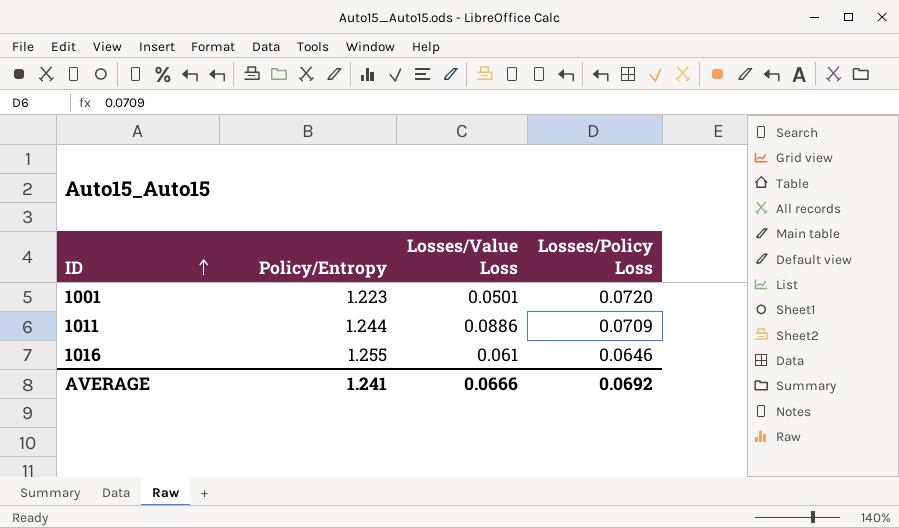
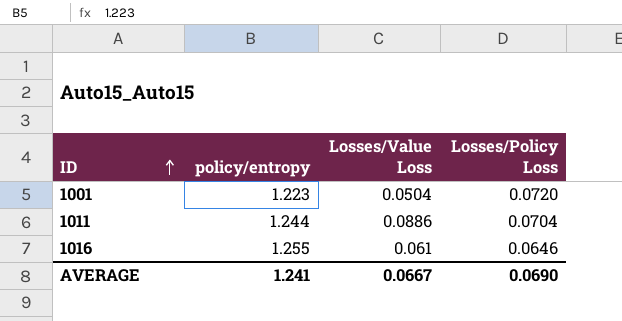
column name: Policy/Entropy -> policy/entropy
1001 | Losses/Value Loss: 0.0501 -> 0.0504
1011 | Losses/Policy Loss: 0.0709 -> 0.0704
AVERAGE | Losses/Value Loss: 0.0666 -> 0.0667
AVERAGE | Losses/Policy Loss: 0.0692 -> 0.0690

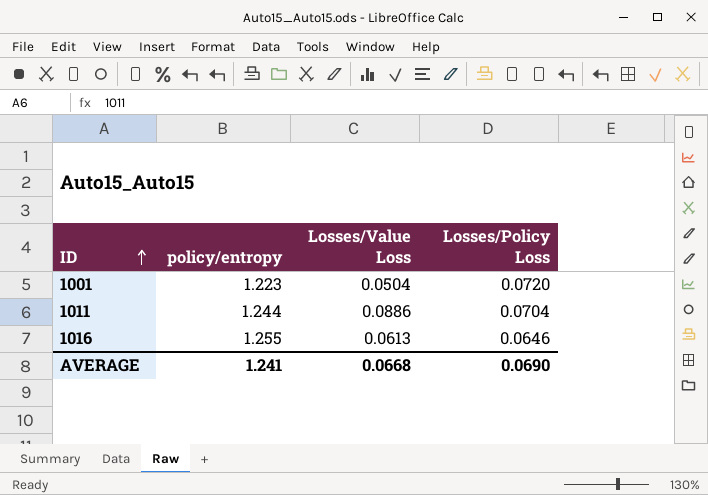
1016 | Losses/Value Loss: 0.061 -> 0.0613
AVERAGE | Losses/Value Loss: 0.0667 -> 0.0668

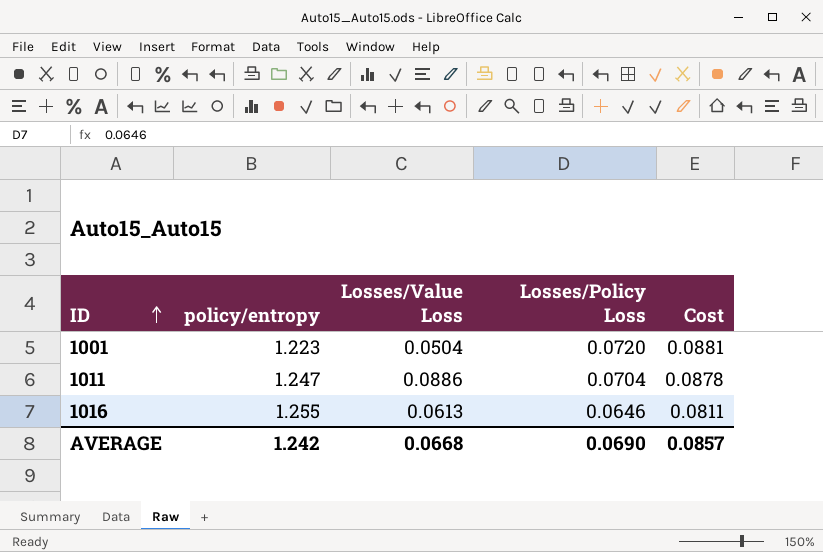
column Cost | formula: none -> [policy/entropy] * [Losses/Policy Loss]
1011 | policy/entropy: 1.244 -> 1.247
AVERAGE | policy/entropy: 1.241 -> 1.242

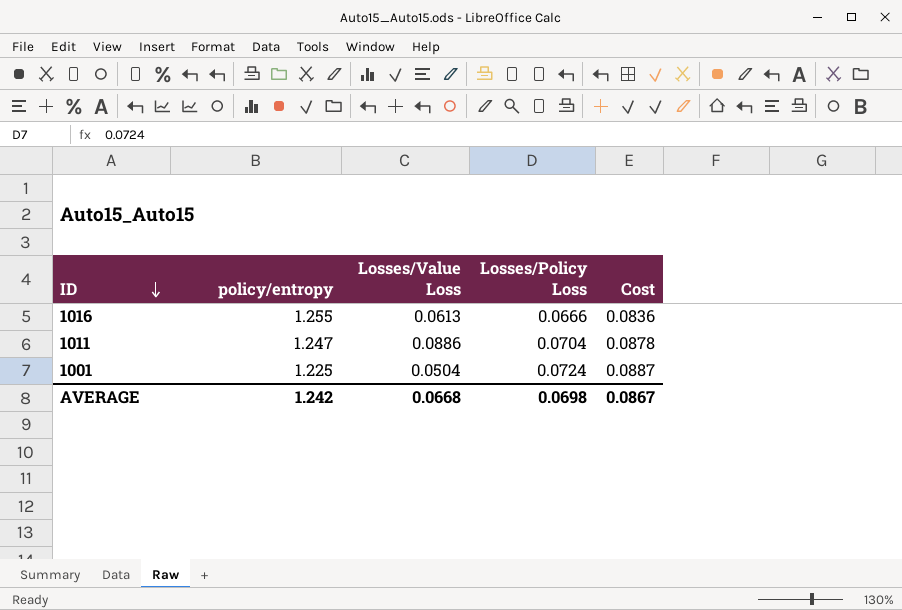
row order: ID ascending -> ID descending
1016 | Losses/Policy Loss: 0.0646 -> 0.0666
1016 | Cost: 0.0811 -> 0.0836
1001 | policy/entropy: 1.223 -> 1.225
1001 | Losses/Policy Loss: 0.0720 -> 0.0724
1001 | Cost: 0.0881 -> 0.0887
AVERAGE | Losses/Policy Loss: 0.0690 -> 0.0698
AVERAGE | Cost: 0.0857 -> 0.0867

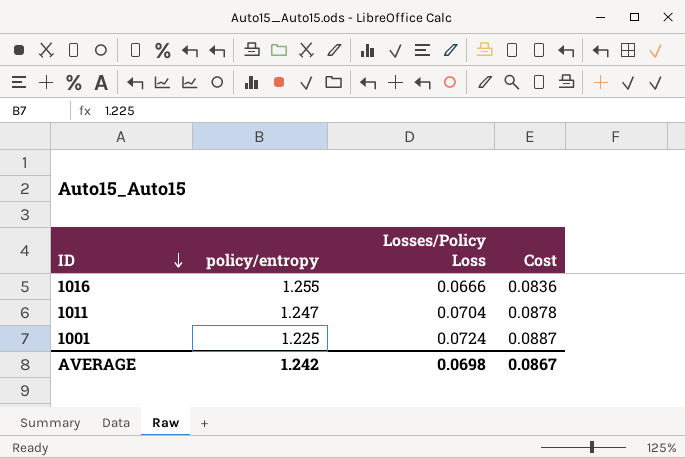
column Losses/Value Loss | position: 3 -> none

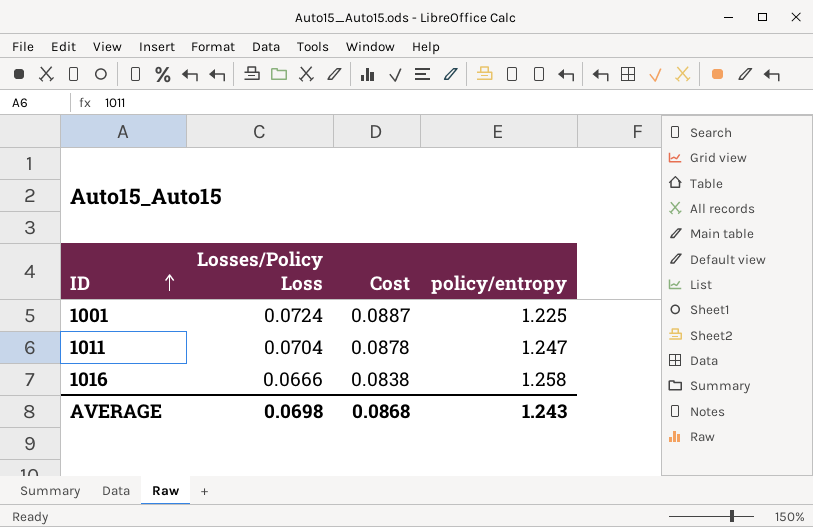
row order: ID descending -> ID ascending
column policy/entropy | position: 2 -> 4
1016 | Cost: 0.0836 -> 0.0838
1016 | policy/entropy: 1.255 -> 1.258
AVERAGE | Cost: 0.0867 -> 0.0868
AVERAGE | policy/entropy: 1.242 -> 1.243

